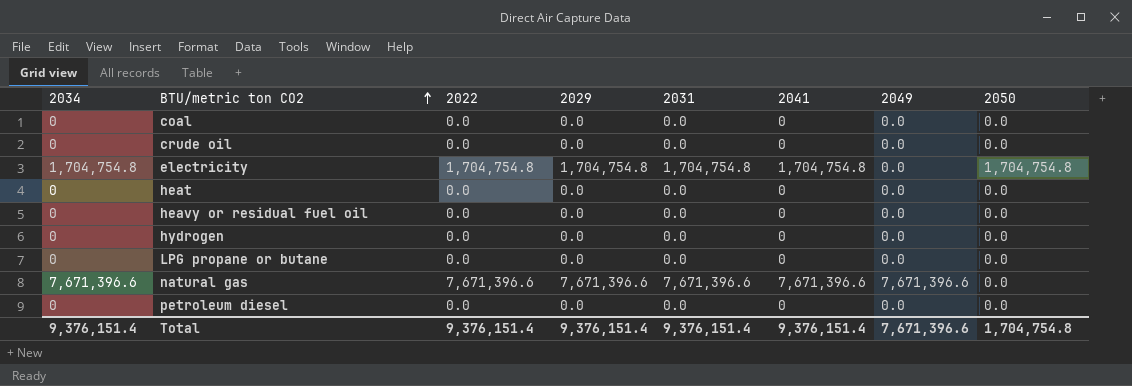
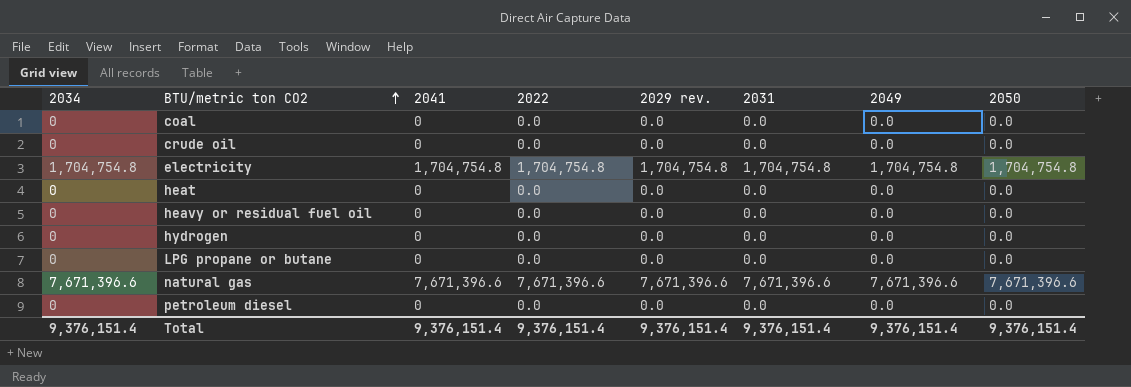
column 2041 | position: 6 -> 3
column name: 2029 -> 2029 rev.
electricity | 2049: 0.0 -> 1,704,754.8
natural gas | 2050: 0.0 -> 7,671,396.6
Total | 2049: 7,671,396.6 -> 9,376,151.4
Total | 2050: 1,704,754.8 -> 9,376,151.4

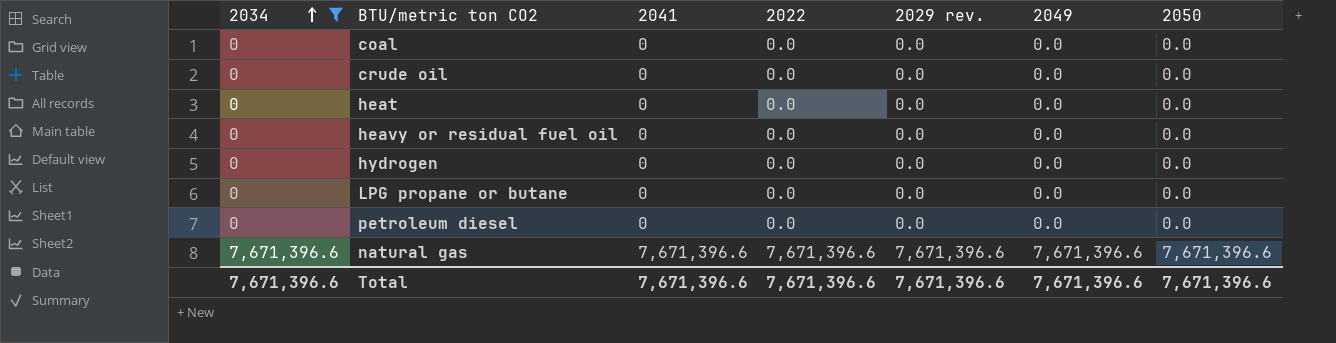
filter: none -> 2034 != 1,704,754.8
row order: BTU/metric ton CO2 ascending -> 2034 ascending
column 2031 | position: 6 -> none
Total | 2034: 9,376,151.4 -> 7,671,396.6
Total | 2041: 9,376,151.4 -> 7,671,396.6
Total | 2022: 9,376,151.4 -> 7,671,396.6
Total | 2029 rev.: 9,376,151.4 -> 7,671,396.6
Total | 2049: 9,376,151.4 -> 7,671,396.6
Total | 2050: 9,376,151.4 -> 7,671,396.6

